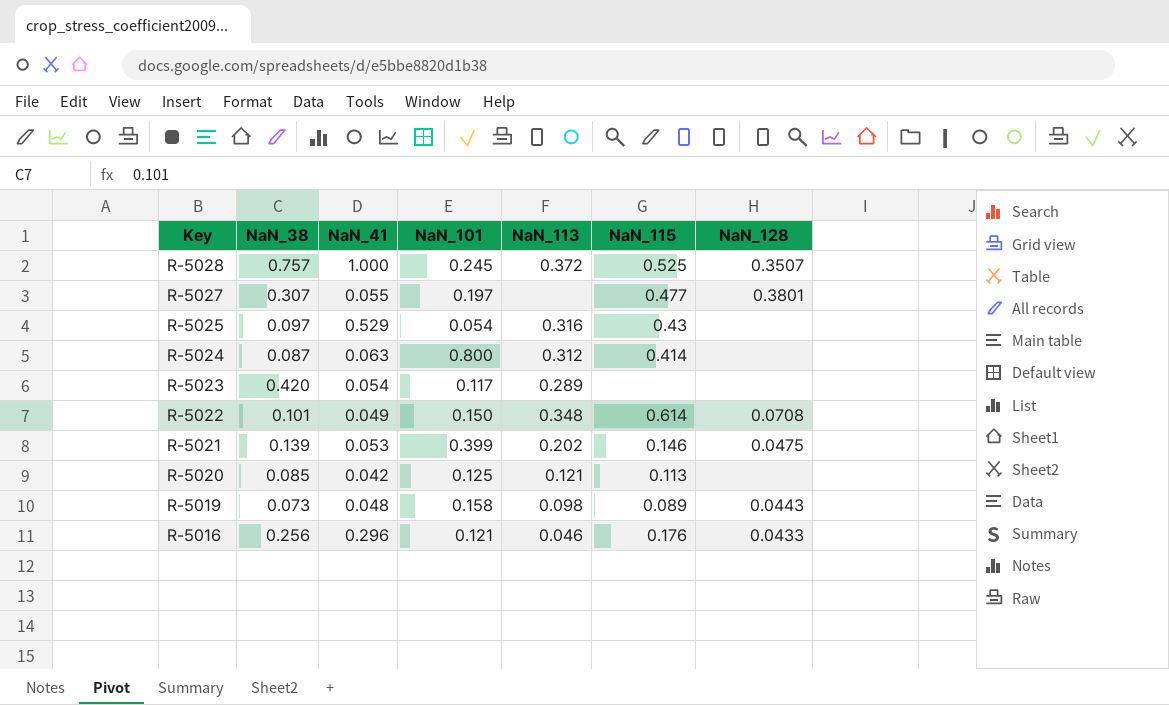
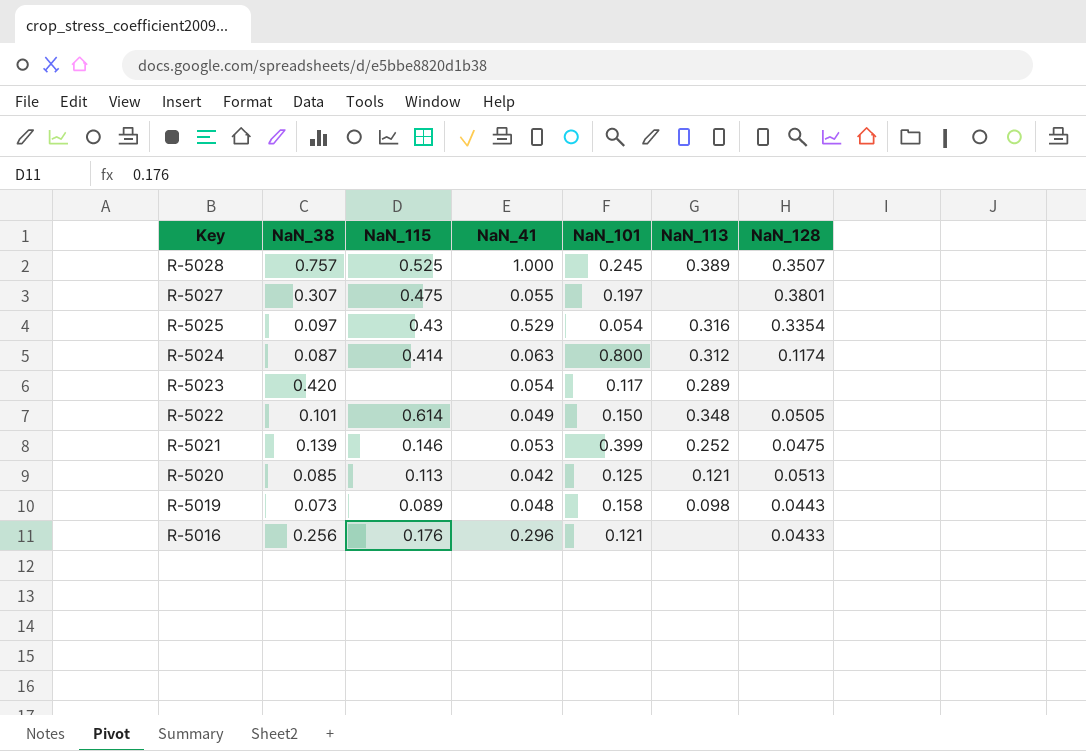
column NaN_115 | position: 6 -> 3
R-5028 | NaN_113: 0.372 -> 0.389
R-5027 | NaN_115: 0.477 -> 0.475
R-5025 | NaN_128: none -> 0.3354
R-5024 | NaN_128: none -> 0.1174
R-5022 | NaN_128: 0.0708 -> 0.0505
R-5021 | NaN_113: 0.202 -> 0.252
R-5020 | NaN_128: none -> 0.0513
R-5016 | NaN_113: 0.046 -> none

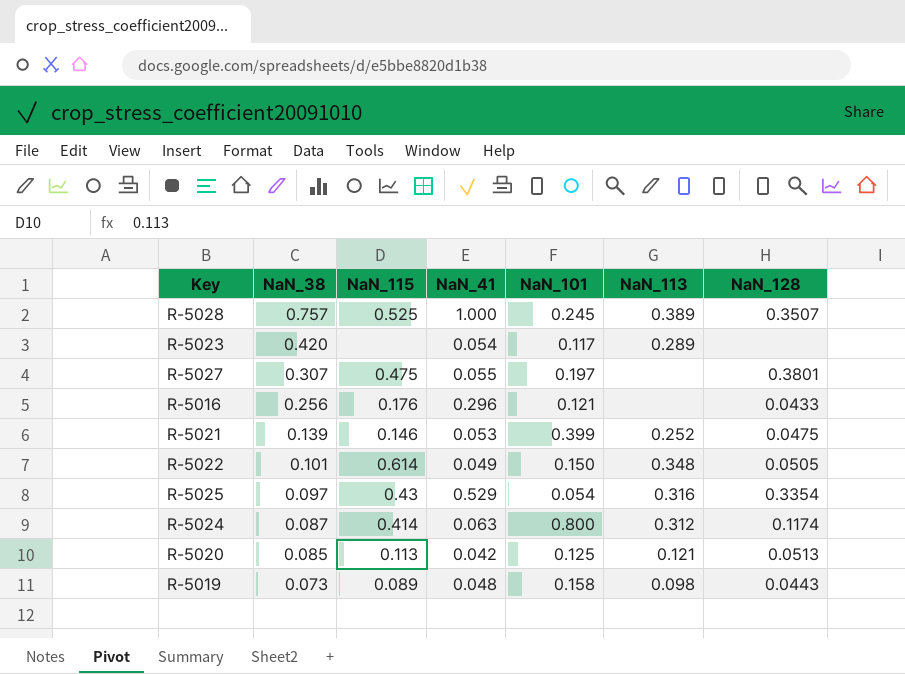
row order: Key descending -> NaN_38 descending

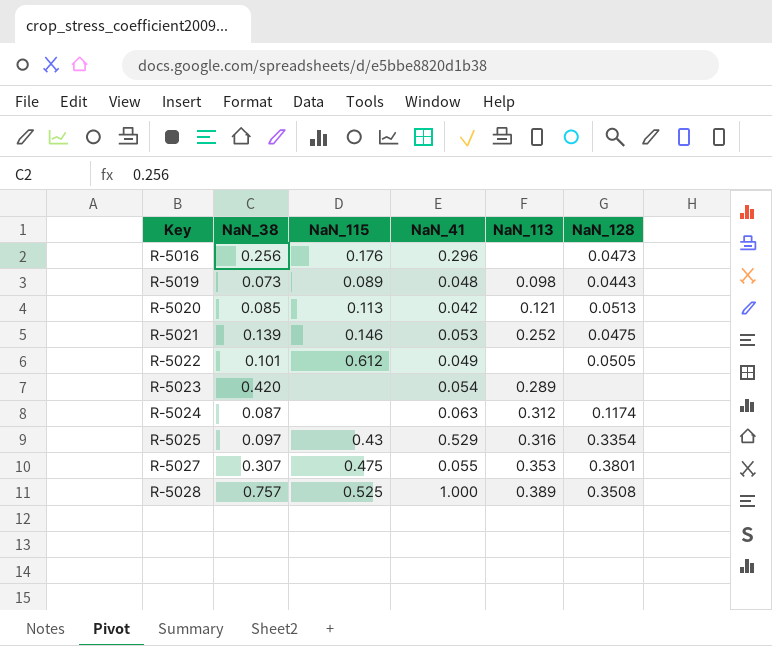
row order: NaN_38 descending -> Key ascending
column NaN_101 | position: 5 -> none
R-5016 | NaN_128: 0.0433 -> 0.0473
R-5022 | NaN_115: 0.614 -> 0.612
R-5022 | NaN_113: 0.348 -> none
R-5024 | NaN_115: 0.414 -> none
R-5027 | NaN_113: none -> 0.353
R-5028 | NaN_128: 0.3507 -> 0.3508

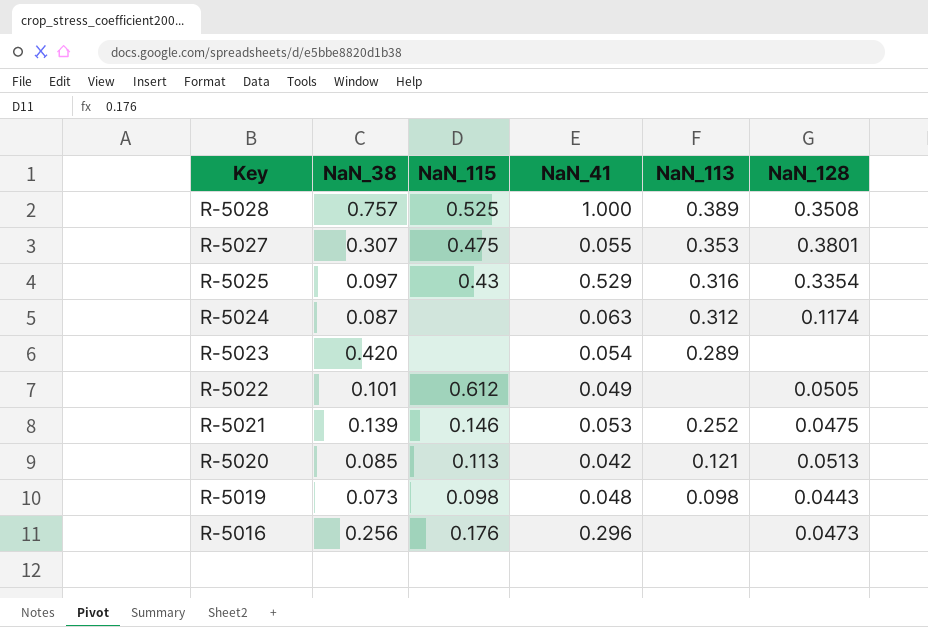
row order: Key ascending -> Key descending
R-5019 | NaN_115: 0.089 -> 0.098

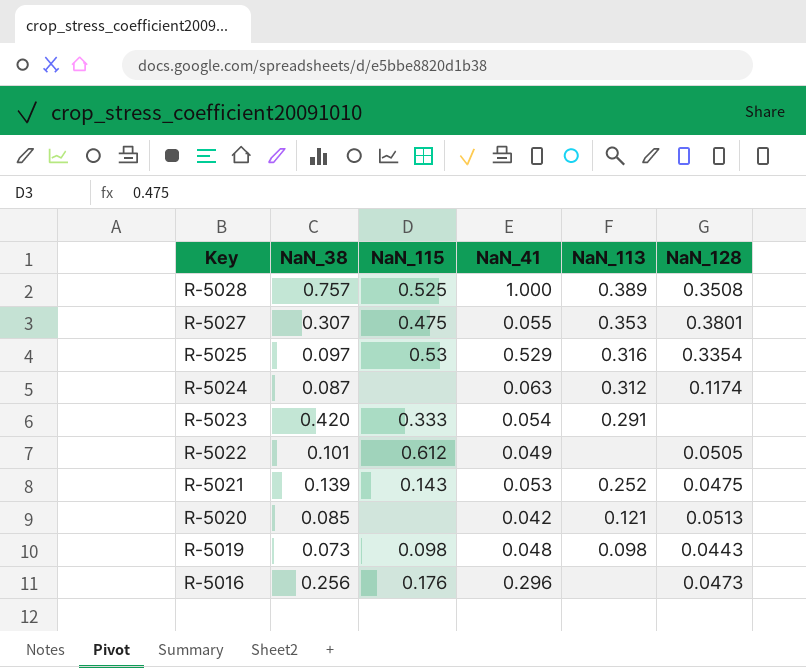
R-5025 | NaN_115: 0.43 -> 0.53
R-5023 | NaN_115: none -> 0.333
R-5023 | NaN_113: 0.289 -> 0.291
R-5021 | NaN_115: 0.146 -> 0.143
R-5020 | NaN_115: 0.113 -> none

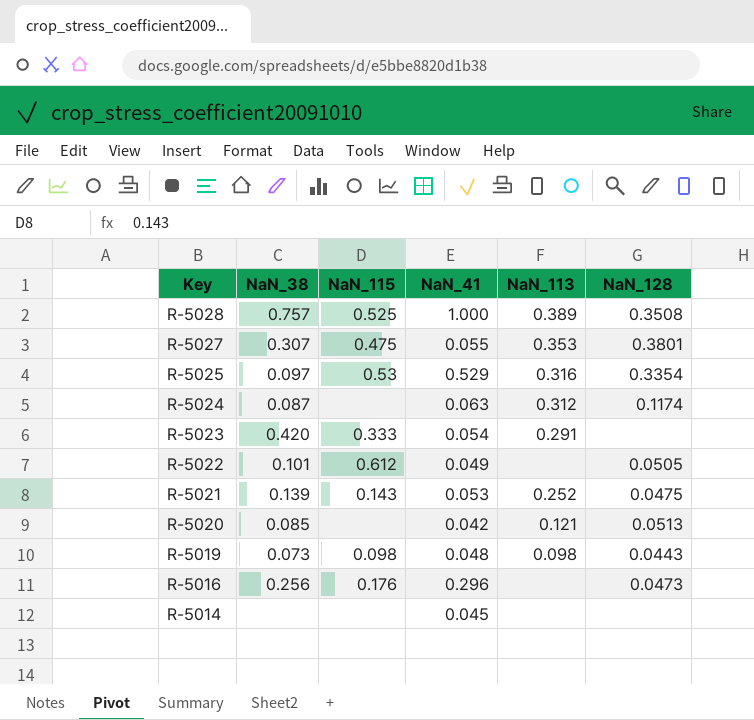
row R-5014: none -> none | none | 0.045 | none | none

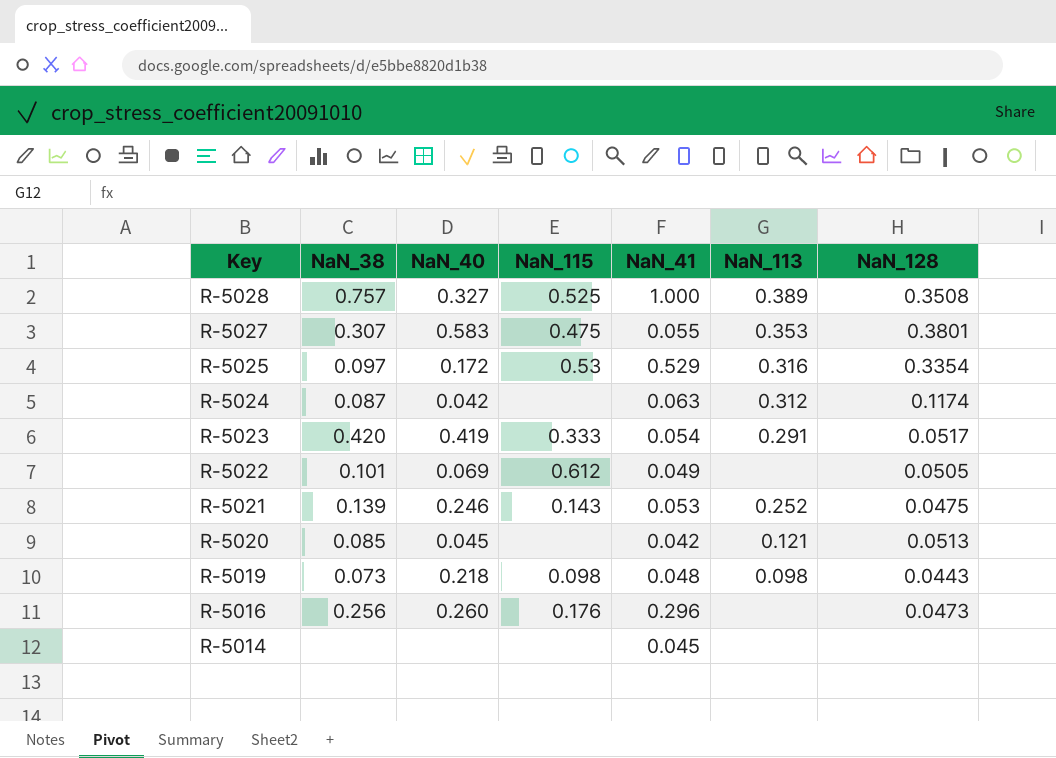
column NaN_40 | position: none -> 3
R-5023 | NaN_128: none -> 0.0517

